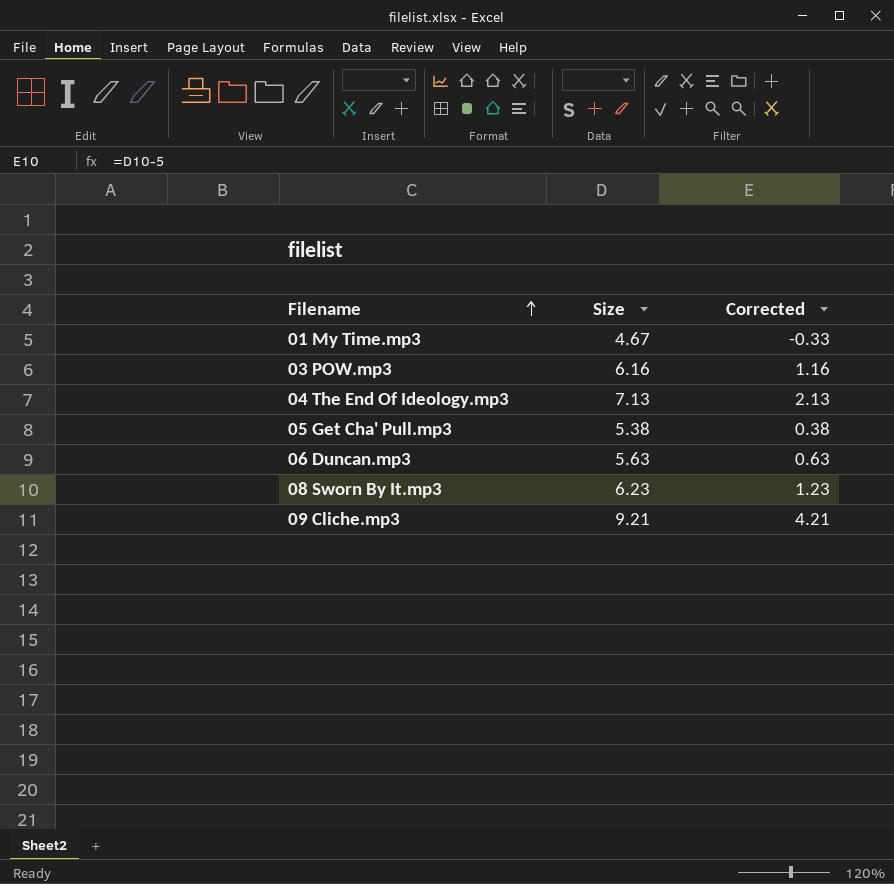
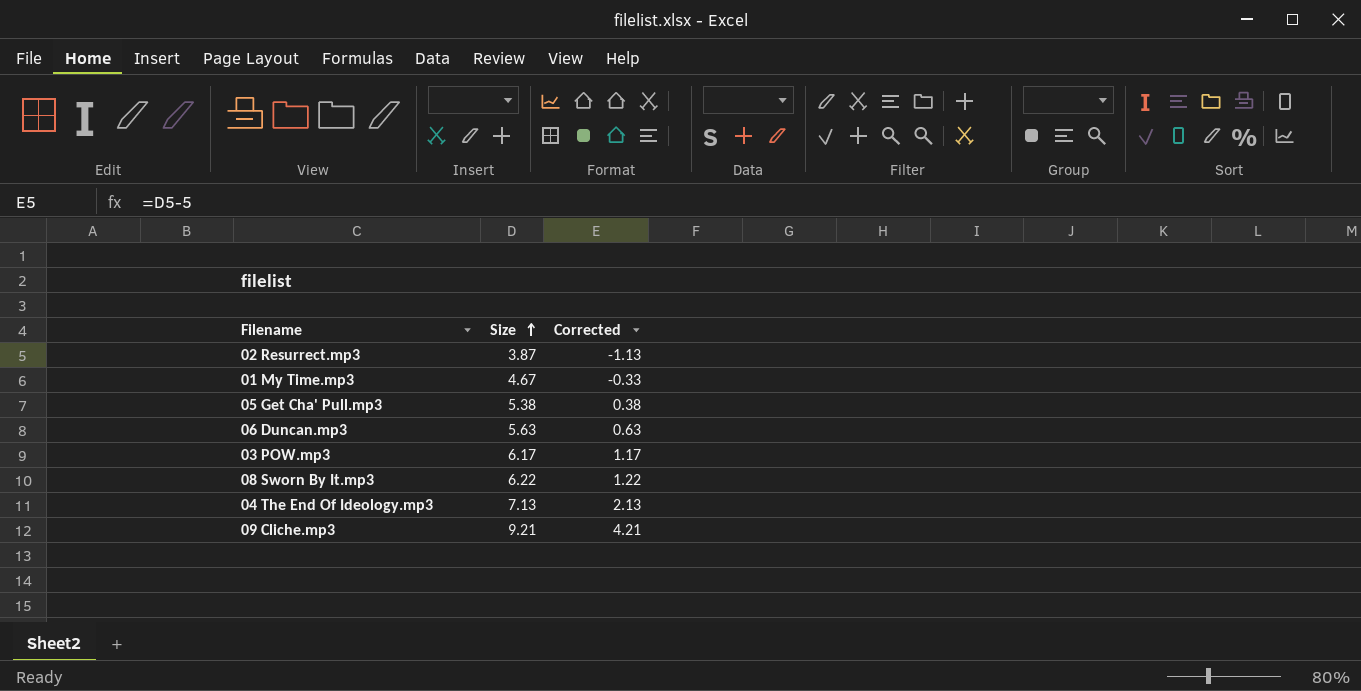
row order: Filename ascending -> Size ascending
row 02 Resurrect.mp3: none -> 3.87 | -1.13
03 POW.mp3 | Size: 6.16 -> 6.17
03 POW.mp3 | Corrected: 1.16 -> 1.17
08 Sworn By It.mp3 | Size: 6.23 -> 6.22
08 Sworn By It.mp3 | Corrected: 1.23 -> 1.22

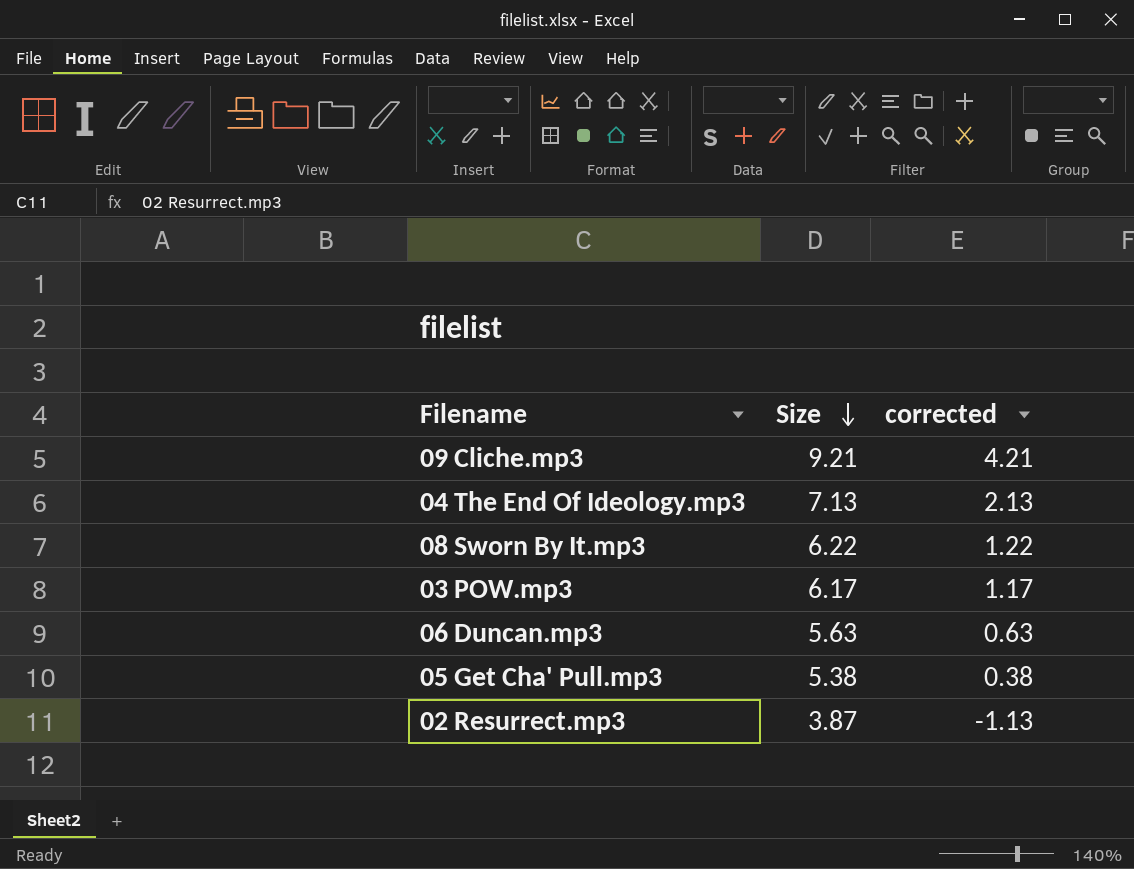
row order: Size ascending -> Size descending
column name: Corrected -> corrected
row 01 My Time.mp3: 4.67 | -0.33 -> none

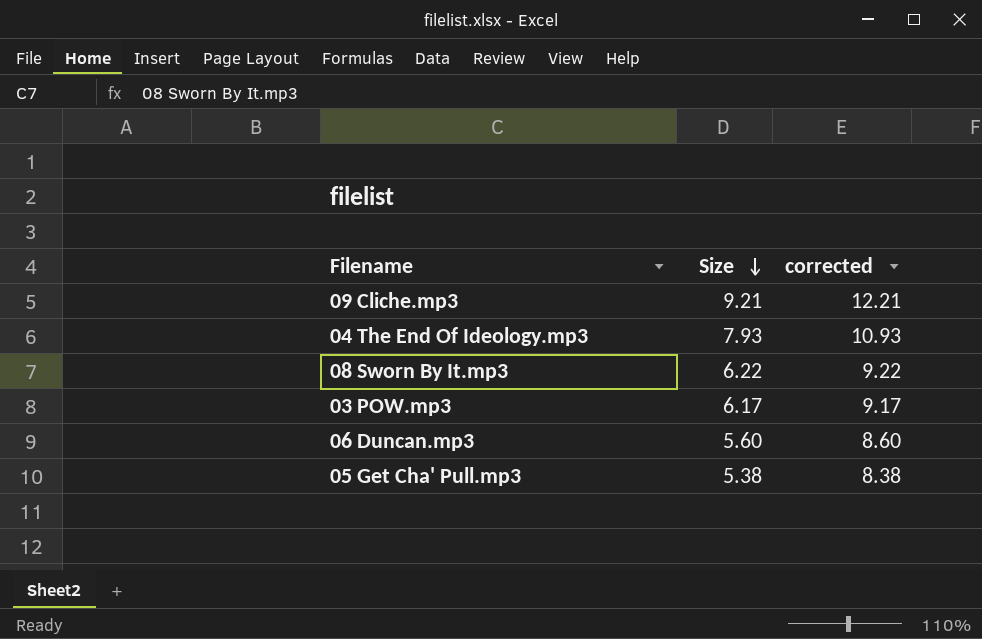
column corrected | formula: [Size] - 5 -> [Size] + 3
row 02 Resurrect.mp3: 3.87 | -1.13 -> none
04 The End Of Ideology.mp3 | Size: 7.13 -> 7.93
06 Duncan.mp3 | Size: 5.63 -> 5.60

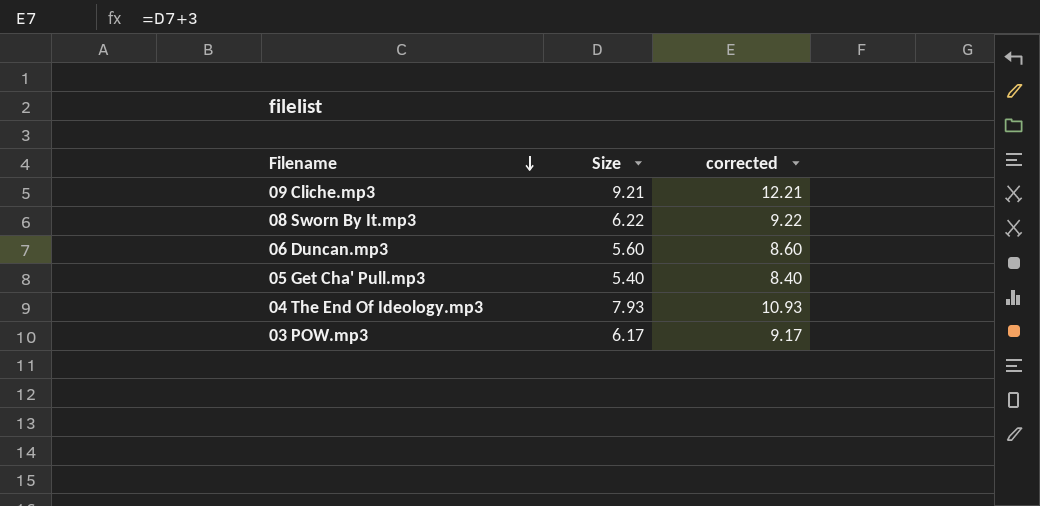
row order: Size descending -> Filename descending
05 Get Cha' Pull.mp3 | Size: 5.38 -> 5.40
05 Get Cha' Pull.mp3 | corrected: 8.38 -> 8.40

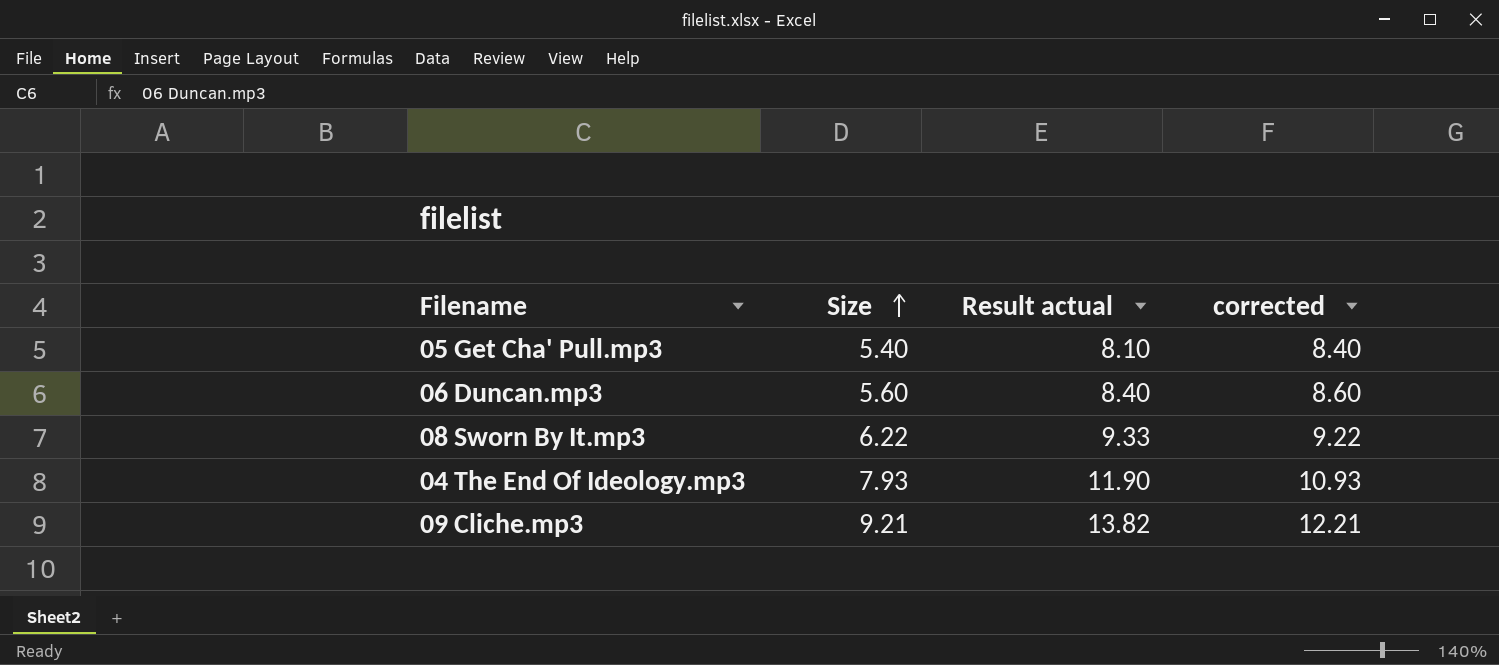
row order: Filename descending -> Size ascending
column Result actual | formula: none -> [Size] * 1.5
row 03 POW.mp3: 6.17 | 9.17 -> none

